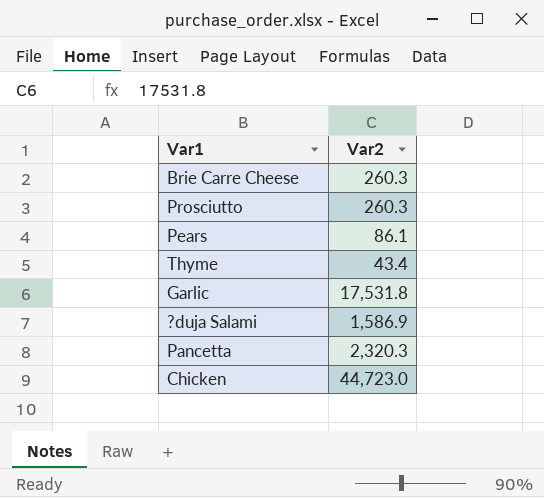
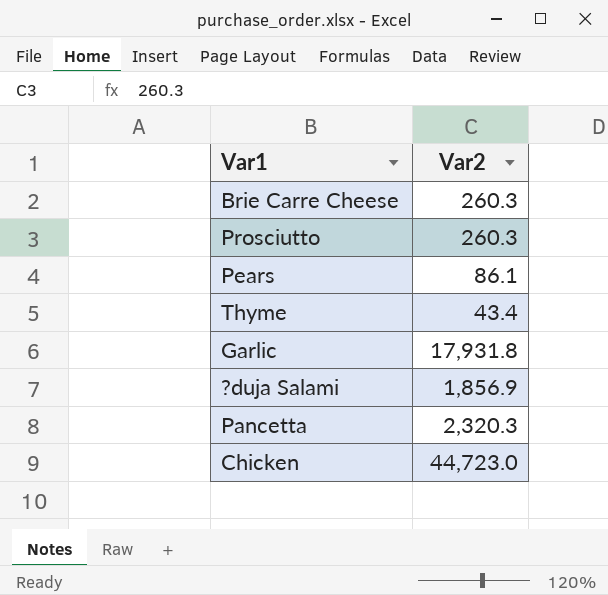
Garlic | Var2: 17,531.8 -> 17,931.8
?duja Salami | Var2: 1,586.9 -> 1,856.9

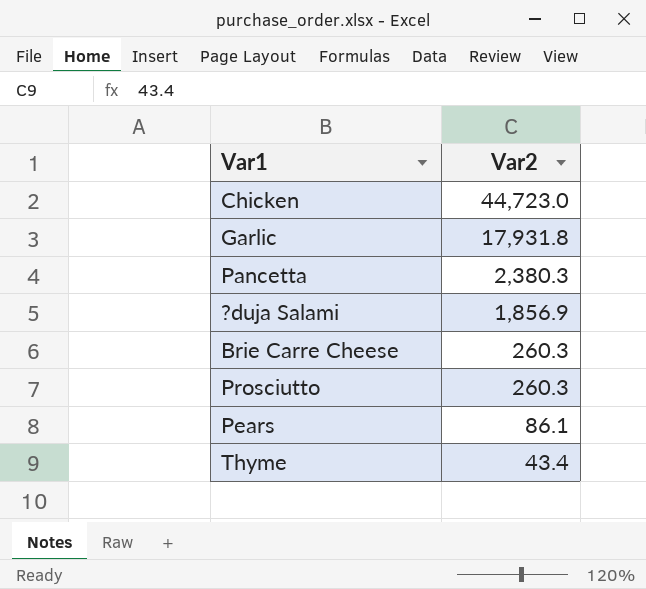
row order: none -> Var2 descending
Pancetta | Var2: 2,320.3 -> 2,380.3

